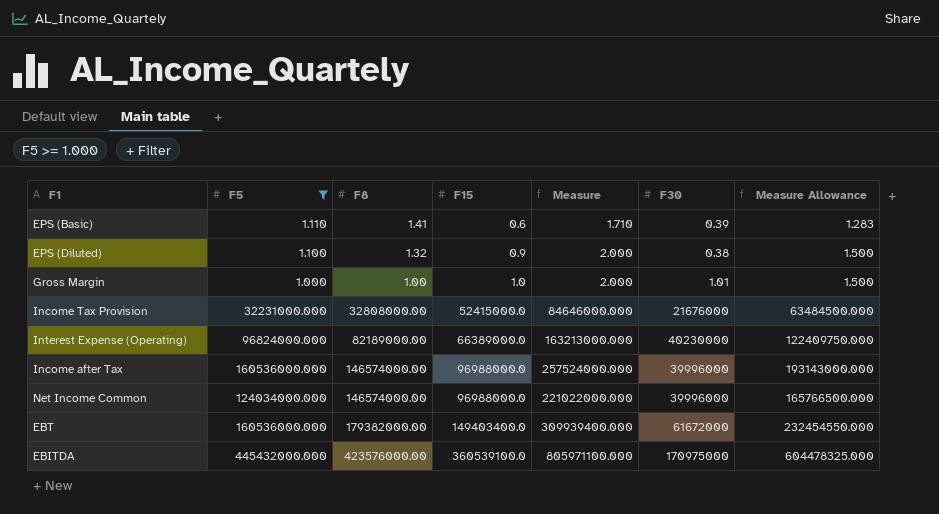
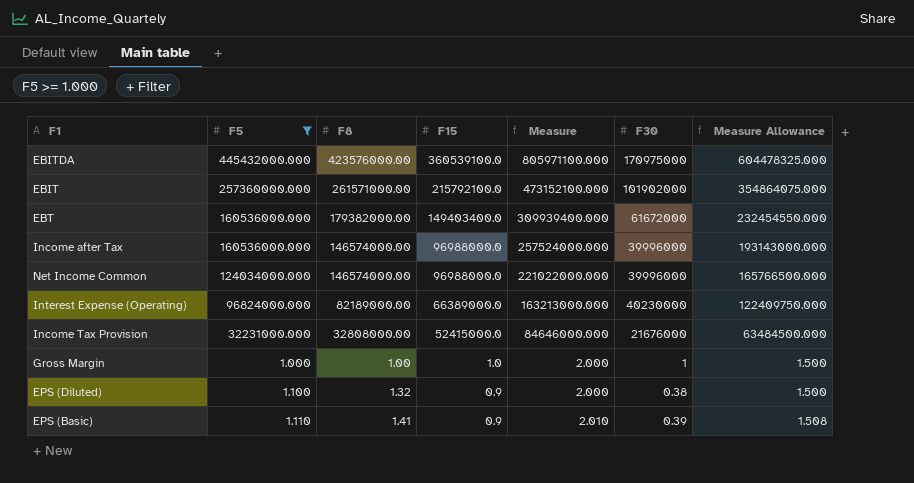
row order: F15 ascending -> F15 descending
row EBIT: none -> 257360000.000 | 261571000.00 | 215792100.0 | 473152100.000 | 101902000 | 354864075.000
Gross Margin | F30: 1.01 -> 1
EPS (Basic) | F15: 0.6 -> 0.9
EPS (Basic) | Measure: 1.710 -> 2.010
EPS (Basic) | Measure Allowance: 1.283 -> 1.508

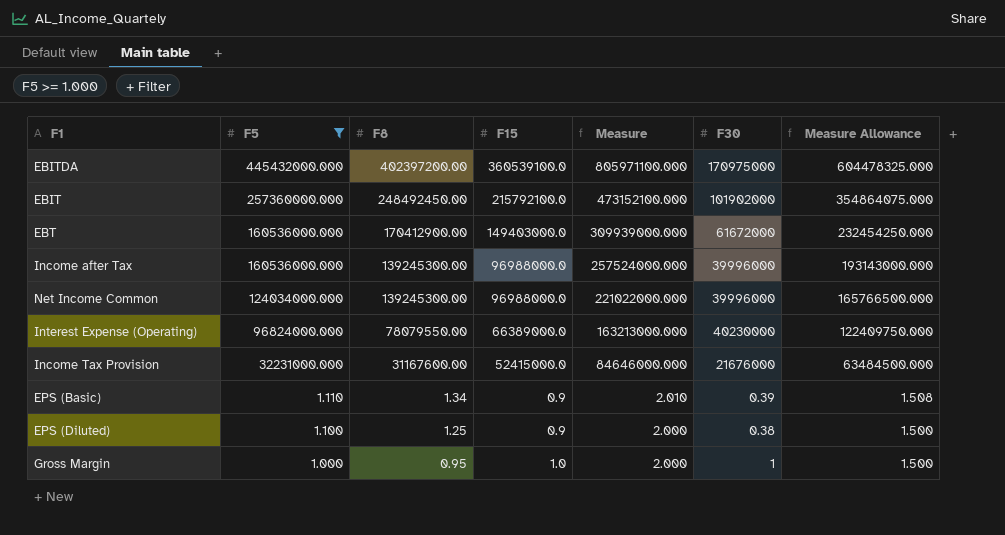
row order: F15 descending -> F5 descending
EBITDA | F8: 423576000.00 -> 402397200.00
EBIT | F8: 261571000.00 -> 248492450.00
EBT | F8: 179382000.00 -> 170412900.00
EBT | F15: 149403400.0 -> 149403000.0
EBT | Measure: 309939400.000 -> 309939000.000
EBT | Measure Allowance: 232454550.000 -> 232454250.000
Income after Tax | F8: 146574000.00 -> 139245300.00
Net Income Common | F8: 146574000.00 -> 139245300.00
Interest Expense (Operating) | F8: 82189000.00 -> 78079550.00
Income Tax Provision | F8: 32808000.00 -> 31167600.00
EPS (Basic) | F8: 1.41 -> 1.34
EPS (Diluted) | F8: 1.32 -> 1.25
Gross Margin | F8: 1.00 -> 0.95

